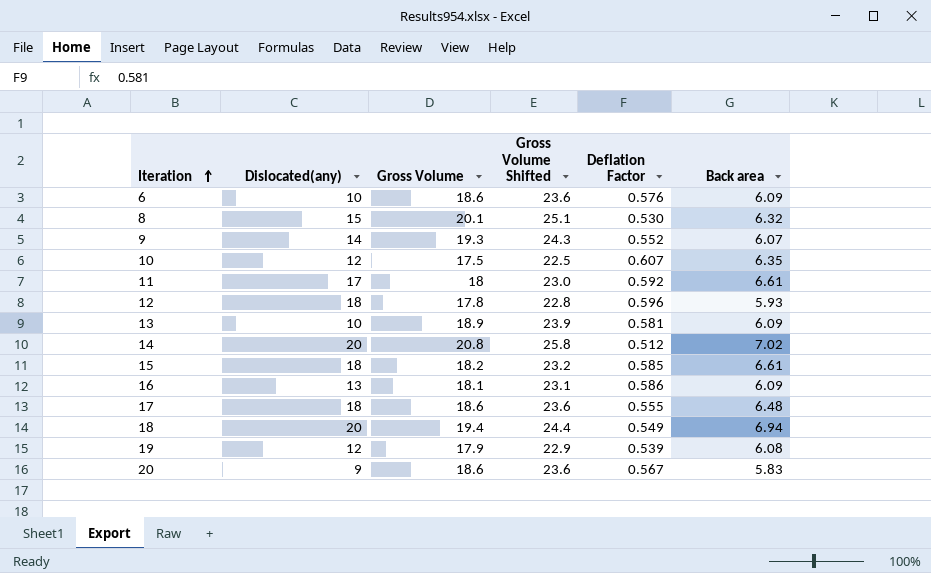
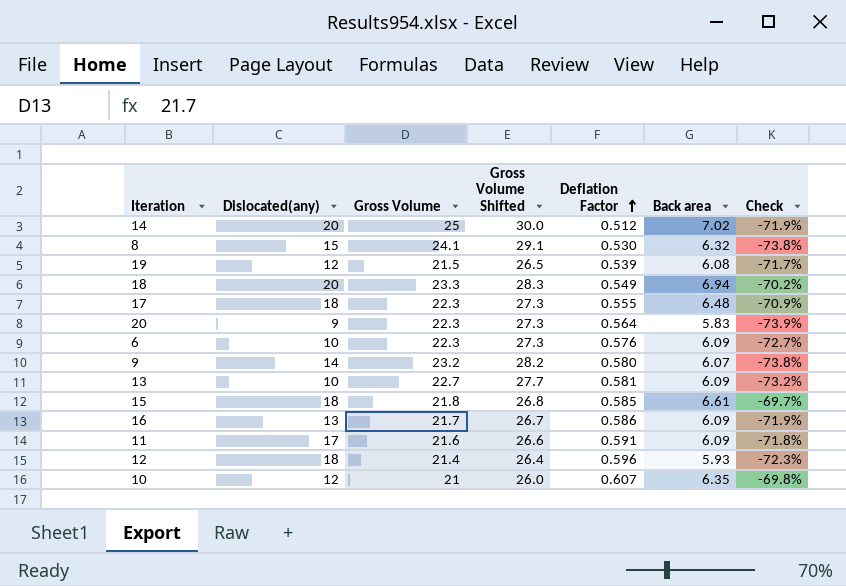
row order: Iteration ascending -> Deflation Factor ascending
column Check | formula: none -> ([Back area] - [Gross Volume]) / [Gross Volume]
14 | Gross Volume: 20.8 -> 25
14 | Gross Volume Shifted: 25.8 -> 30.0
8 | Gross Volume: 20.1 -> 24.1
8 | Gross Volume Shifted: 25.1 -> 29.1
19 | Gross Volume: 17.9 -> 21.5
19 | Gross Volume Shifted: 22.9 -> 26.5
18 | Gross Volume: 19.4 -> 23.3
18 | Gross Volume Shifted: 24.4 -> 28.3
17 | Gross Volume: 18.6 -> 22.3
17 | Gross Volume Shifted: 23.6 -> 27.3
20 | Gross Volume: 18.6 -> 22.3
20 | Gross Volume Shifted: 23.6 -> 27.3
20 | Deflation Factor: 0.567 -> 0.564
6 | Gross Volume: 18.6 -> 22.3
6 | Gross Volume Shifted: 23.6 -> 27.3
9 | Gross Volume: 19.3 -> 23.2
9 | Gross Volume Shifted: 24.3 -> 28.2
9 | Deflation Factor: 0.552 -> 0.580
13 | Gross Volume: 18.9 -> 22.7
13 | Gross Volume Shifted: 23.9 -> 27.7
15 | Gross Volume: 18.2 -> 21.8
15 | Gross Volume Shifted: 23.2 -> 26.8
16 | Gross Volume: 18.1 -> 21.7
16 | Gross Volume Shifted: 23.1 -> 26.7
11 | Gross Volume: 18 -> 21.6
11 | Gross Volume Shifted: 23.0 -> 26.6
11 | Deflation Factor: 0.592 -> 0.591
11 | Back area: 6.61 -> 6.09
12 | Gross Volume: 17.8 -> 21.4
12 | Gross Volume Shifted: 22.8 -> 26.4
10 | Gross Volume: 17.5 -> 21
10 | Gross Volume Shifted: 22.5 -> 26.0

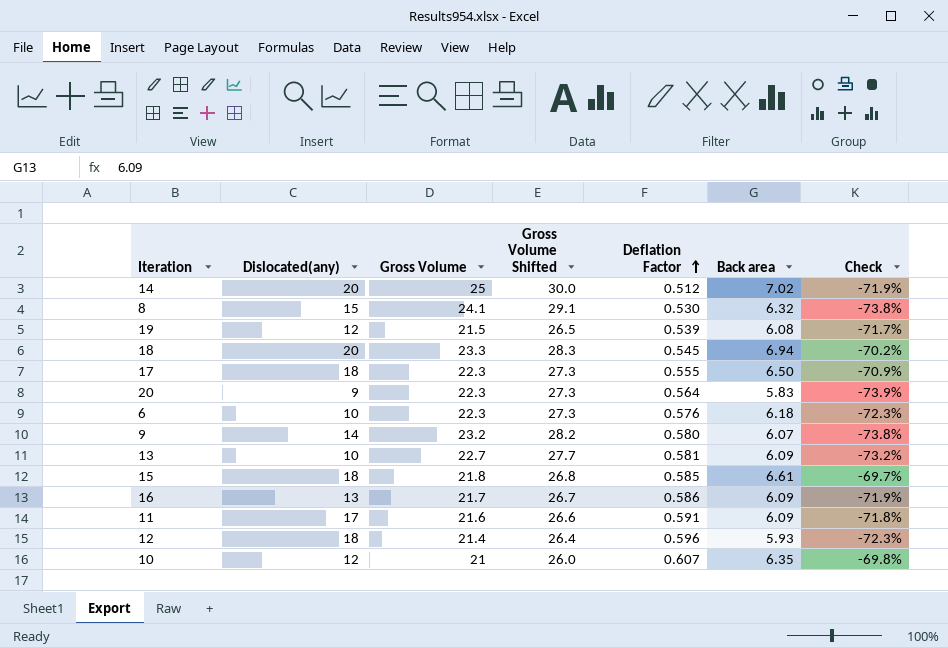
18 | Deflation Factor: 0.549 -> 0.545
17 | Back area: 6.48 -> 6.50
6 | Back area: 6.09 -> 6.18
6 | Check: -72.7% -> -72.3%

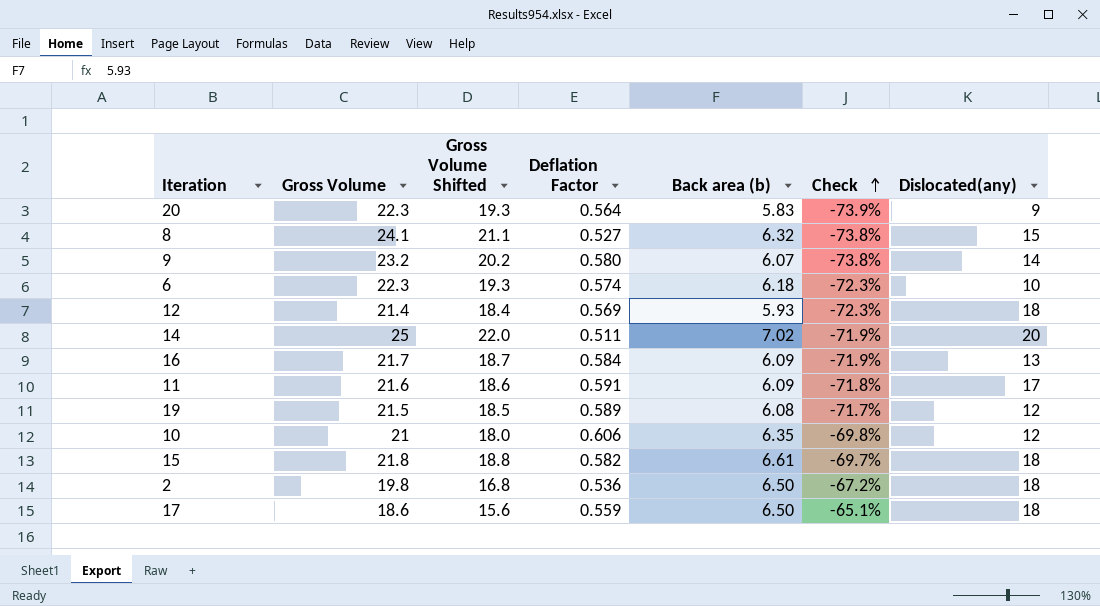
row order: Deflation Factor ascending -> Check ascending
column Gross Volume Shifted | formula: [Gross Volume] + 5 -> [Gross Volume] - 3
column name: Back area -> Back area (b)
column Dislocated(any) | position: 2 -> 7
row 18: 20 | 23.3 | 28.3 | 0.545 | 6.94 | -70.2% -> none
row 13: 10 | 22.7 | 27.7 | 0.581 | 6.09 | -73.2% -> none
8 | Deflation Factor: 0.530 -> 0.527
6 | Deflation Factor: 0.576 -> 0.574
12 | Deflation Factor: 0.596 -> 0.569
14 | Deflation Factor: 0.512 -> 0.511
16 | Deflation Factor: 0.586 -> 0.584
19 | Deflation Factor: 0.539 -> 0.589
10 | Deflation Factor: 0.607 -> 0.606
15 | Deflation Factor: 0.585 -> 0.582
row 2: none -> 19.8 | 16.8 | 0.536 | 6.50 | -67.2% | 18
17 | Gross Volume: 22.3 -> 18.6
17 | Deflation Factor: 0.555 -> 0.559
17 | Check: -70.9% -> -65.1%

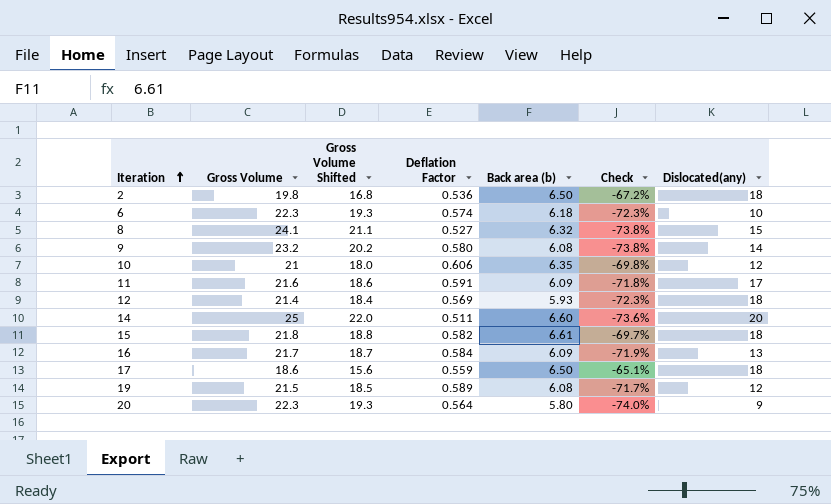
row order: Check ascending -> Iteration ascending
9 | Back area (b): 6.07 -> 6.08
14 | Back area (b): 7.02 -> 6.60
14 | Check: -71.9% -> -73.6%
20 | Back area (b): 5.83 -> 5.80
20 | Check: -73.9% -> -74.0%

